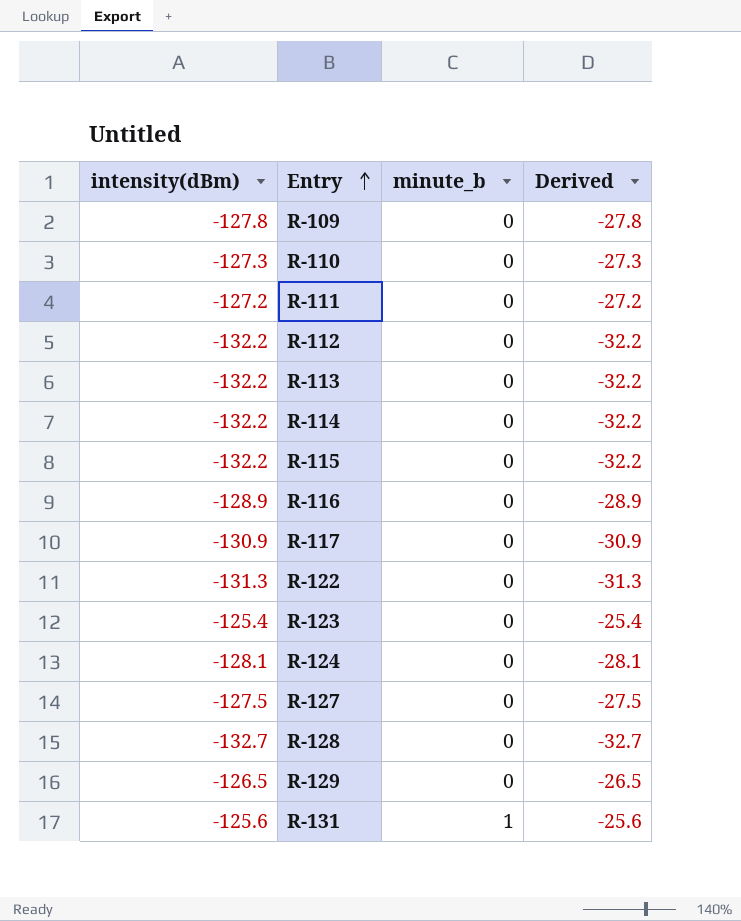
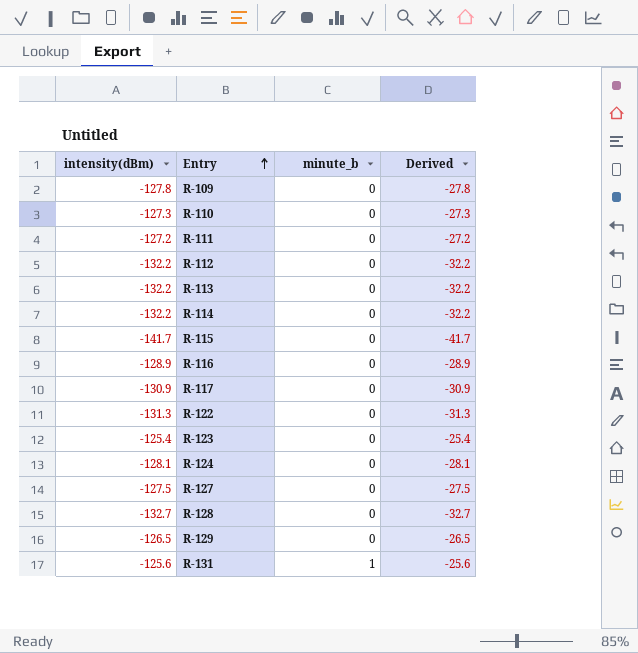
R-115 | intensity(dBm): -132.2 -> -141.7
R-115 | Derived: -32.2 -> -41.7

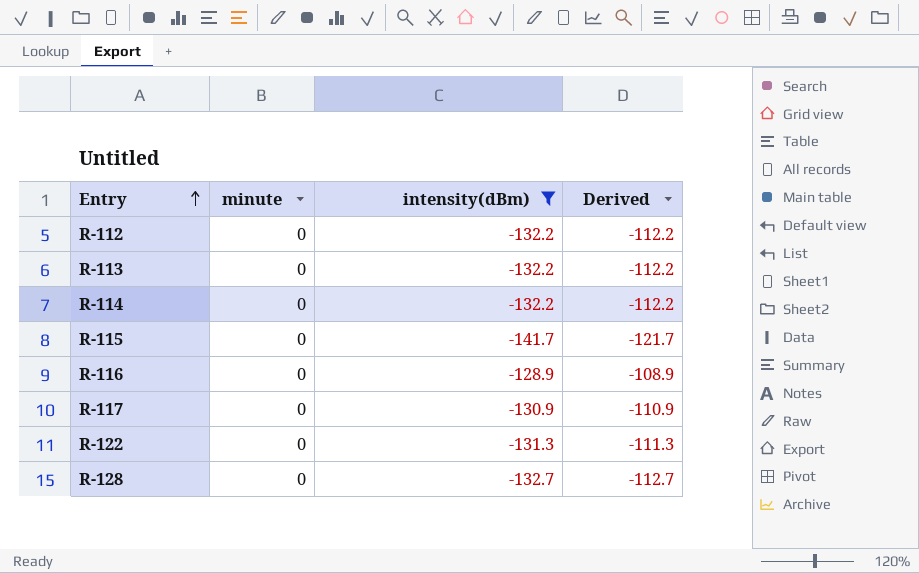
filter: none -> intensity(dBm) <= -128.9
column name: minute_b -> minute
column intensity(dBm) | position: 1 -> 3
column Derived | formula: [intensity(dBm)] + 100 -> [intensity(dBm)] + 20

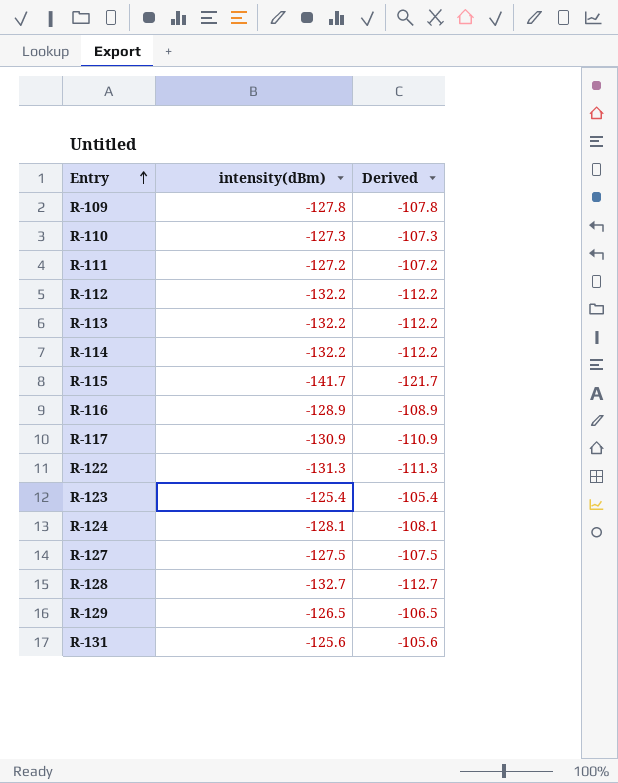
filter: intensity(dBm) <= -128.9 -> none
column minute | position: 2 -> none

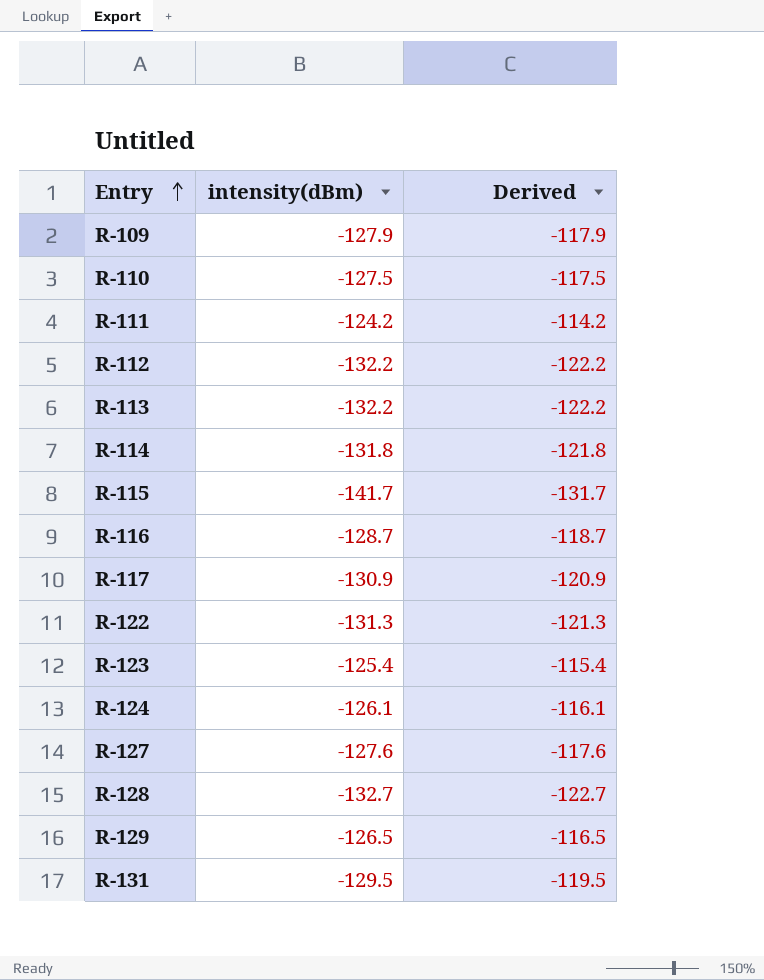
column Derived | formula: [intensity(dBm)] + 20 -> [intensity(dBm)] + 10
R-109 | intensity(dBm): -127.8 -> -127.9
R-110 | intensity(dBm): -127.3 -> -127.5
R-111 | intensity(dBm): -127.2 -> -124.2
R-114 | intensity(dBm): -132.2 -> -131.8
R-116 | intensity(dBm): -128.9 -> -128.7
R-124 | intensity(dBm): -128.1 -> -126.1
R-127 | intensity(dBm): -127.5 -> -127.6
R-131 | intensity(dBm): -125.6 -> -129.5

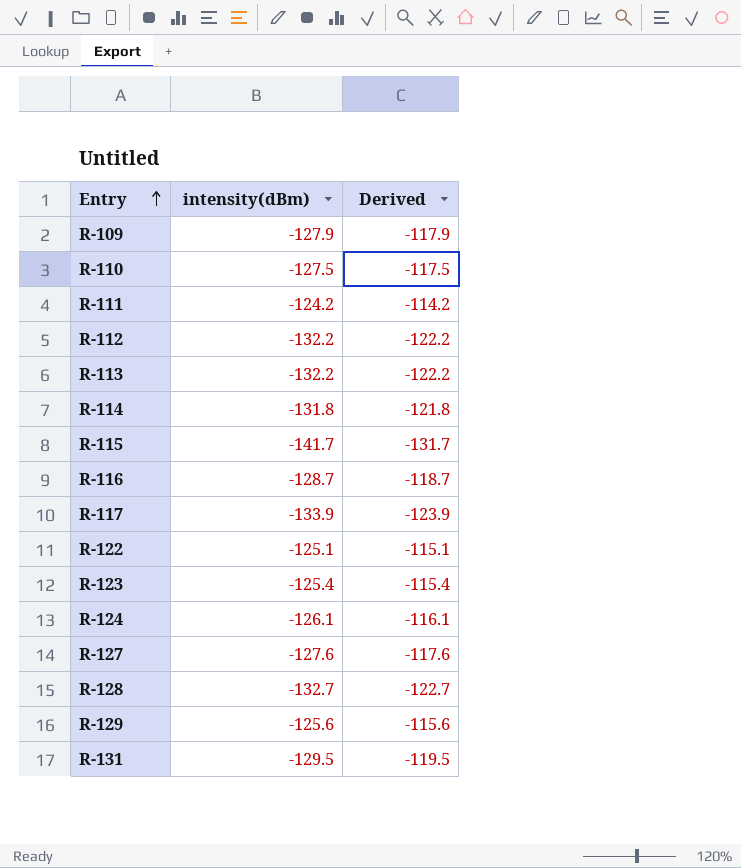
R-117 | intensity(dBm): -130.9 -> -133.9
R-117 | Derived: -120.9 -> -123.9
R-122 | intensity(dBm): -131.3 -> -125.1
R-122 | Derived: -121.3 -> -115.1
R-129 | intensity(dBm): -126.5 -> -125.6
R-129 | Derived: -116.5 -> -115.6

